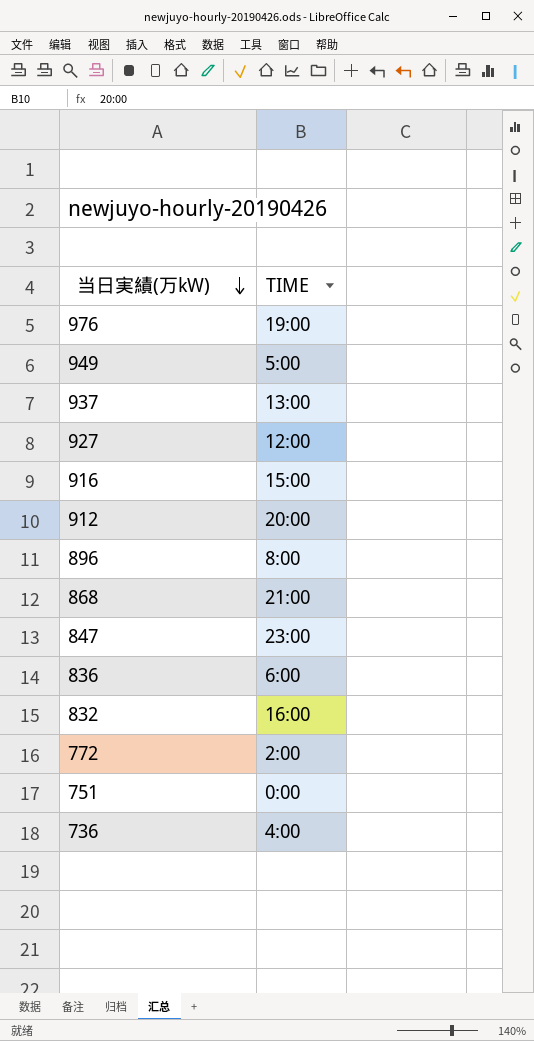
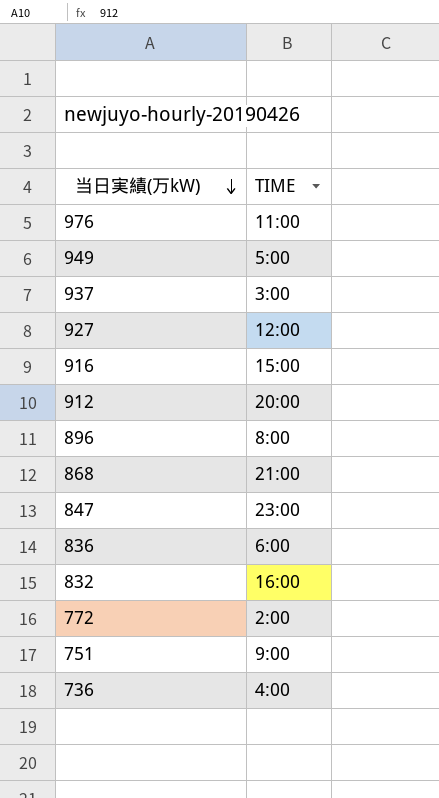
976 | TIME: 19:00 -> 11:00
937 | TIME: 13:00 -> 3:00
751 | TIME: 0:00 -> 9:00

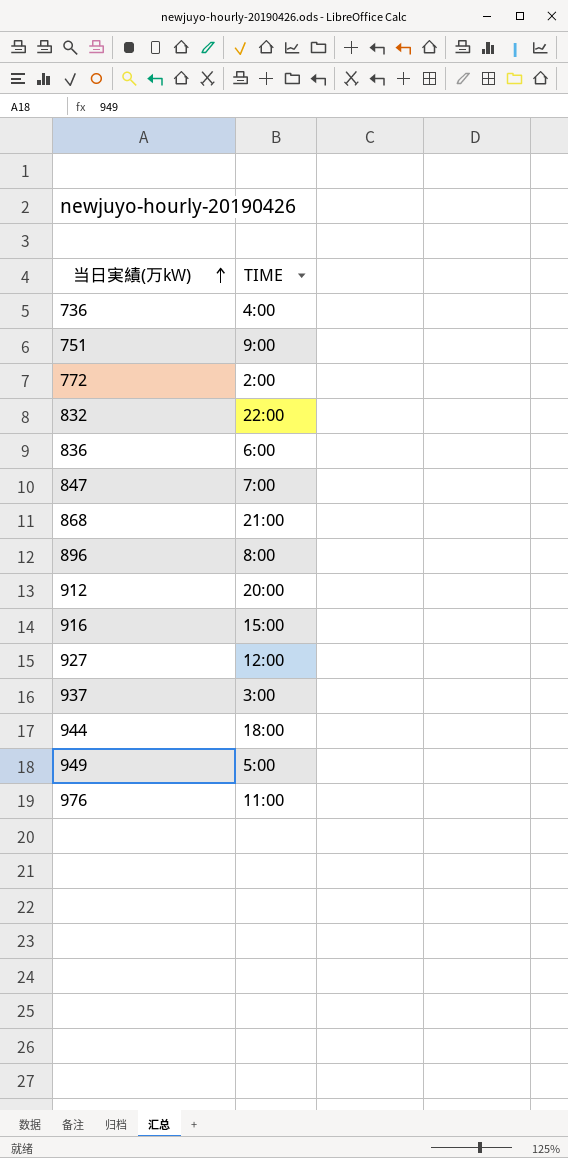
row order: 当日実績(万kW) descending -> 当日実績(万kW) ascending
832 | TIME: 16:00 -> 22:00
847 | TIME: 23:00 -> 7:00
row 944: none -> 18:00

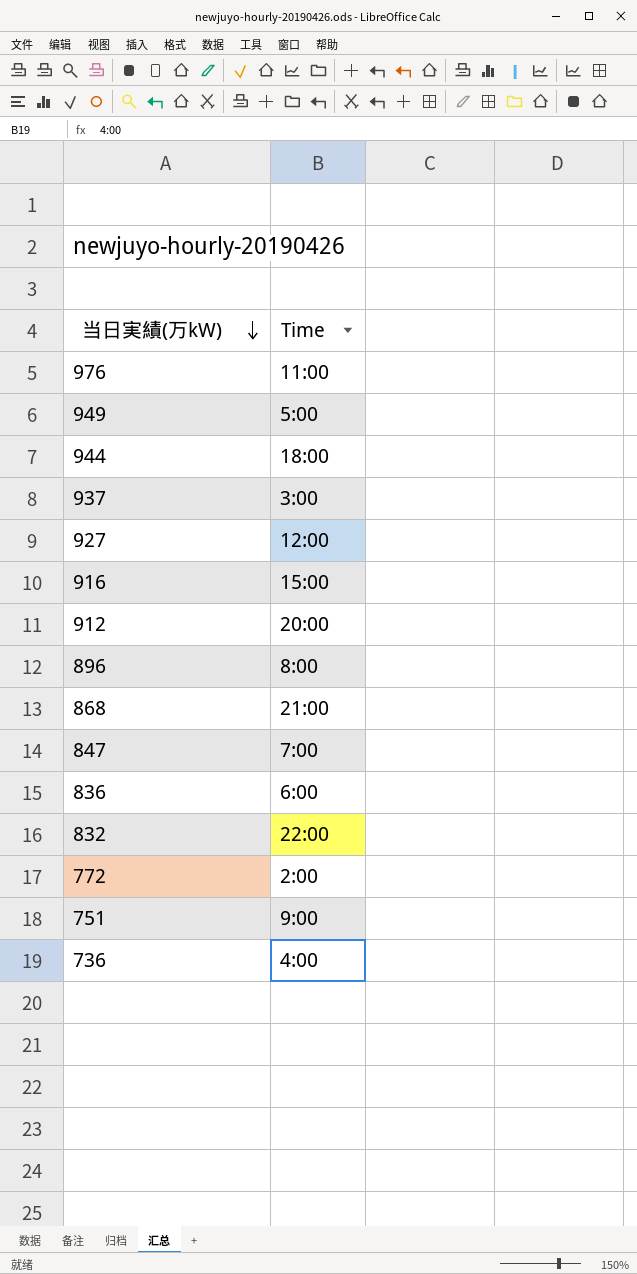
row order: 当日実績(万kW) ascending -> 当日実績(万kW) descending
column name: TIME -> Time

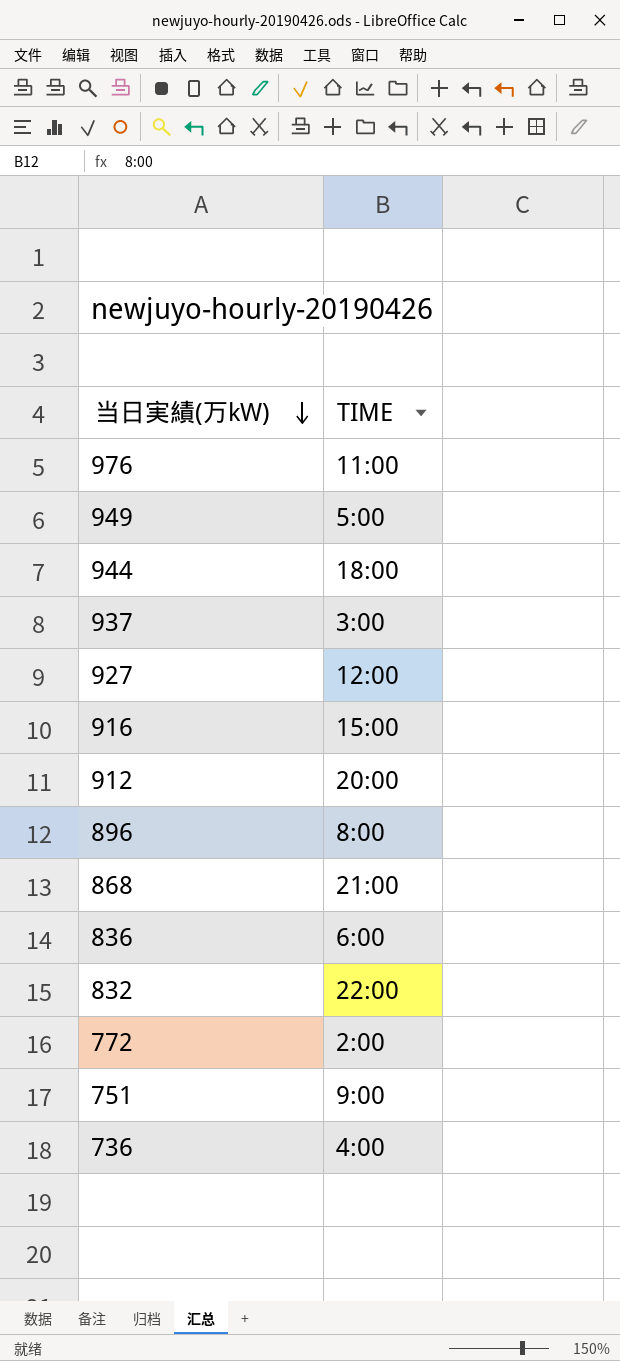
column name: Time -> TIME
row 847: 7:00 -> none

